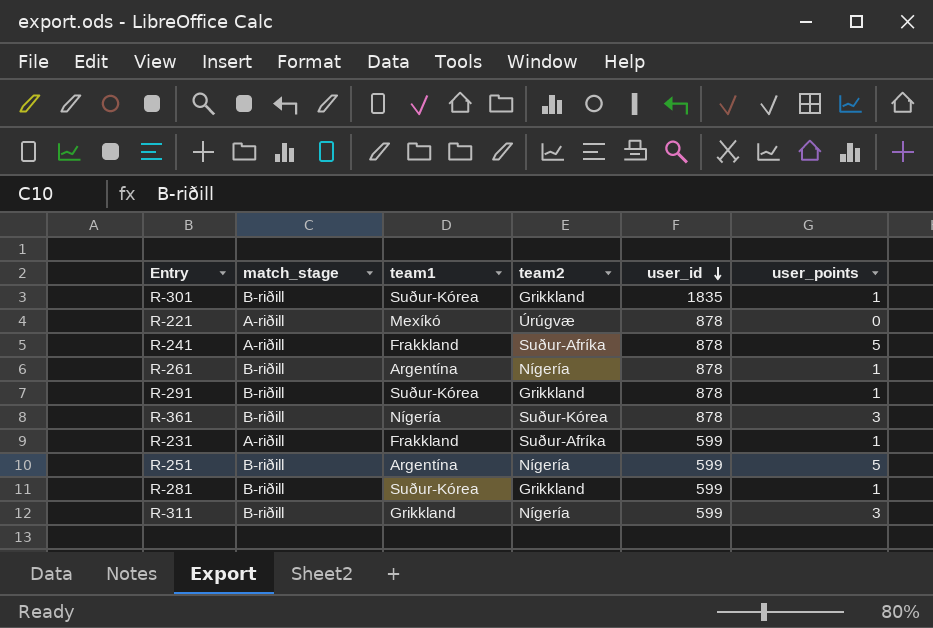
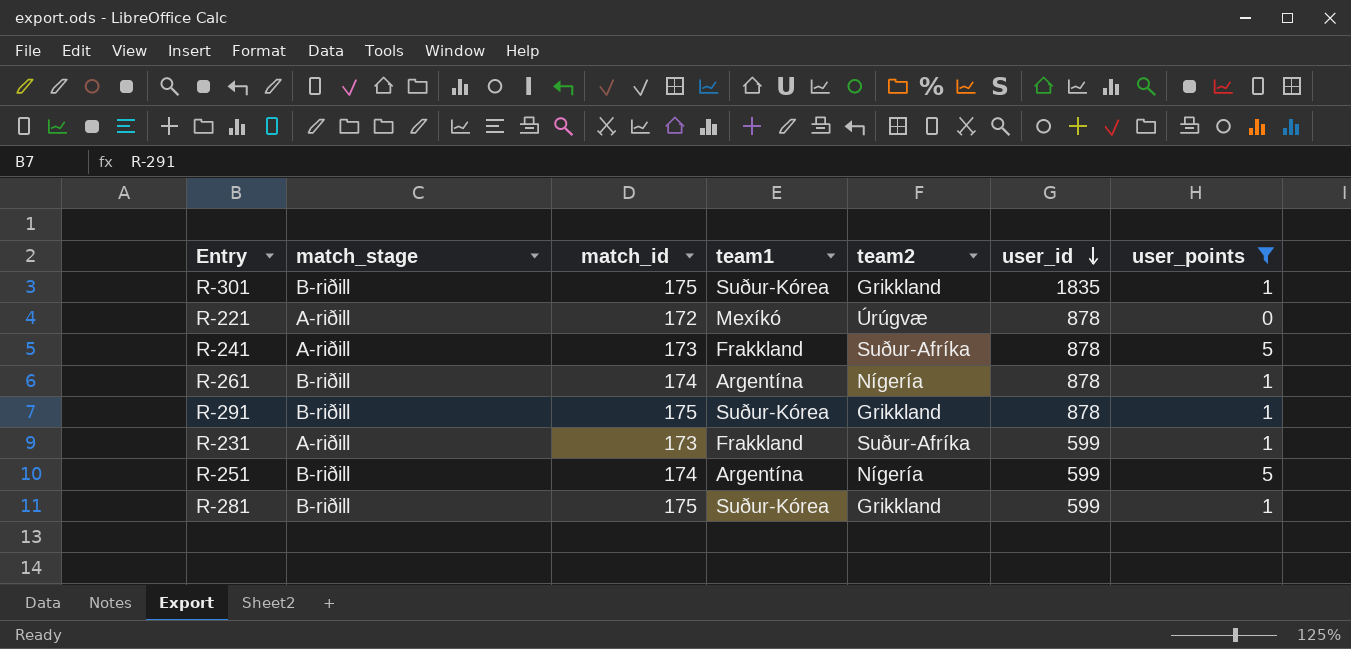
filter: none -> user_points != 3
column match_id | position: none -> 3

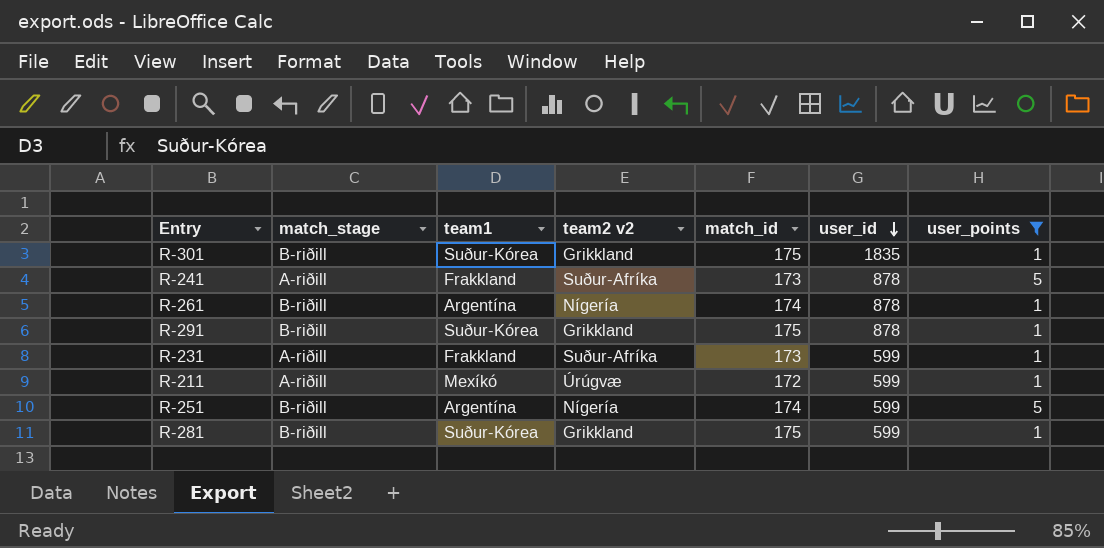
column name: team2 -> team2 v2
column match_id | position: 3 -> 5
row R-221: A-riðill | 172 | Mexíkó | Úrúgvæ | 878 | 0 -> none
row R-211: none -> A-riðill | Mexíkó | Úrúgvæ | 172 | 599 | 1

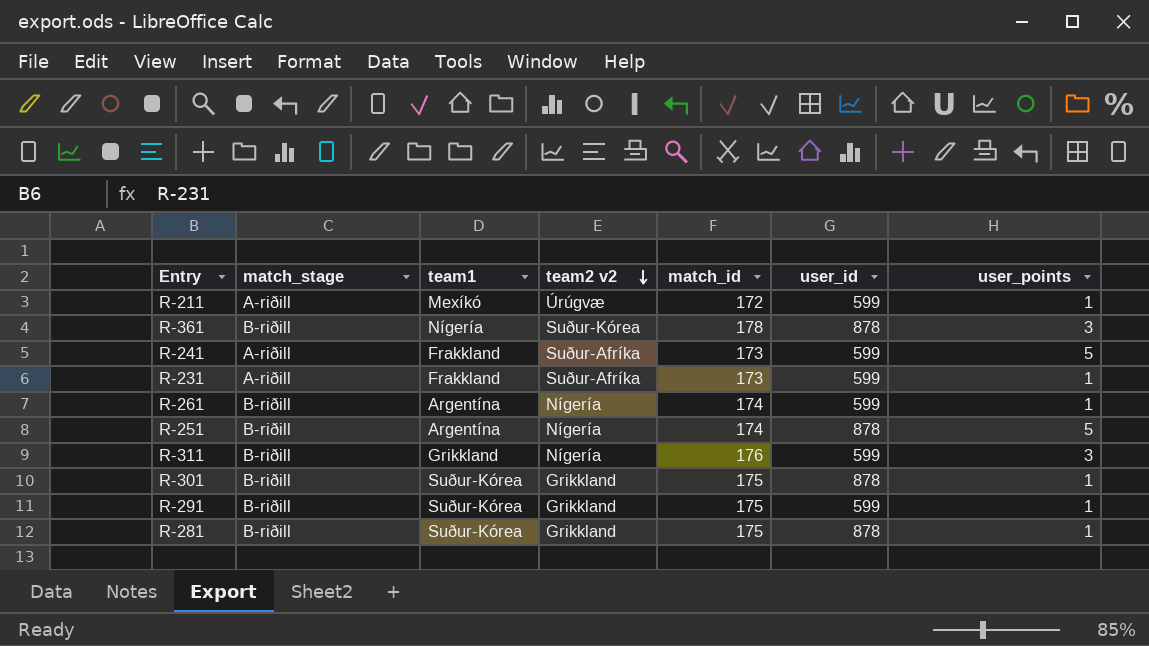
filter: user_points != 3 -> none
row order: user_id descending -> team2 v2 descending
R-241 | user_id: 878 -> 599
R-261 | user_id: 878 -> 599
R-251 | user_id: 599 -> 878
R-301 | user_id: 1835 -> 878
R-291 | user_id: 878 -> 599
R-281 | user_id: 599 -> 878

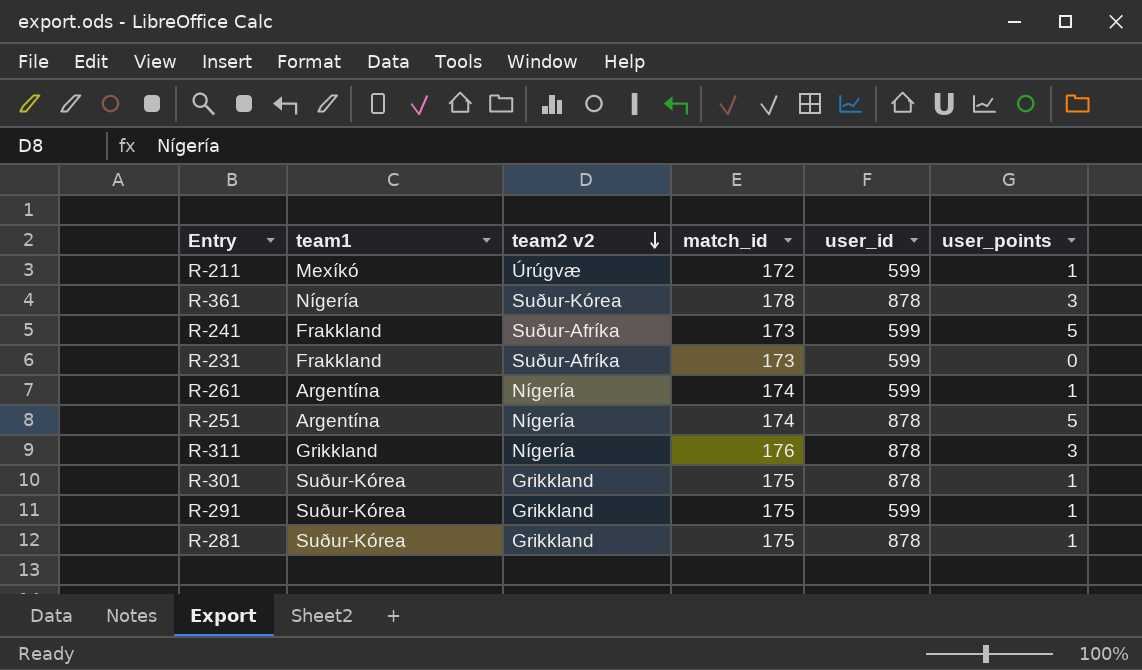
column match_stage | position: 2 -> none
R-231 | user_points: 1 -> 0
R-311 | user_id: 599 -> 878

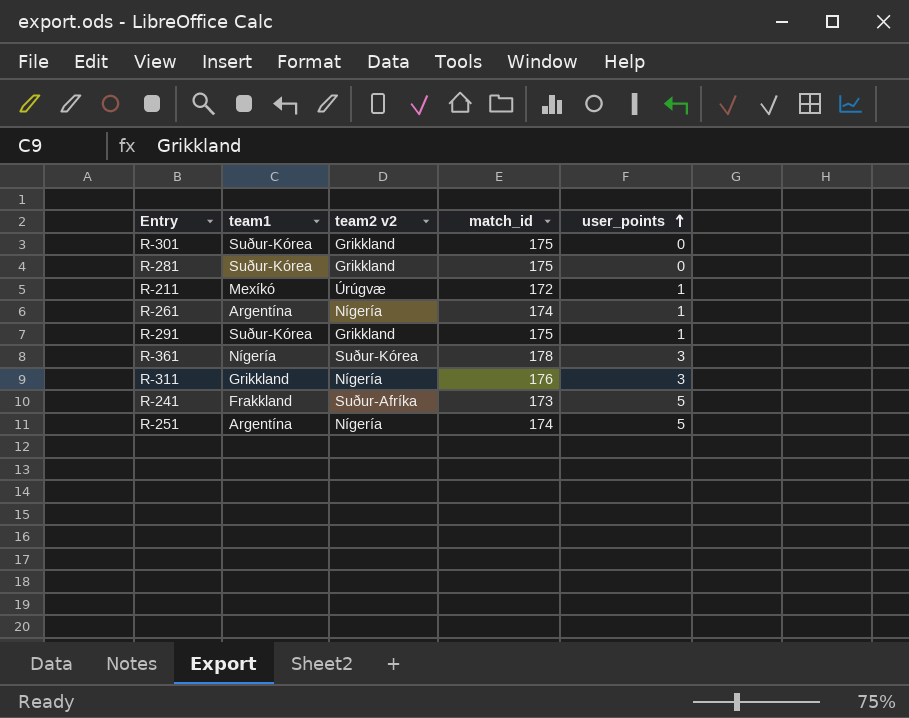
row order: team2 v2 descending -> user_points ascending
column user_id | position: 5 -> none
row R-231: Frakkland | Suður-Afríka | 173 | 599 | 0 -> none
R-301 | user_points: 1 -> 0
R-281 | user_points: 1 -> 0

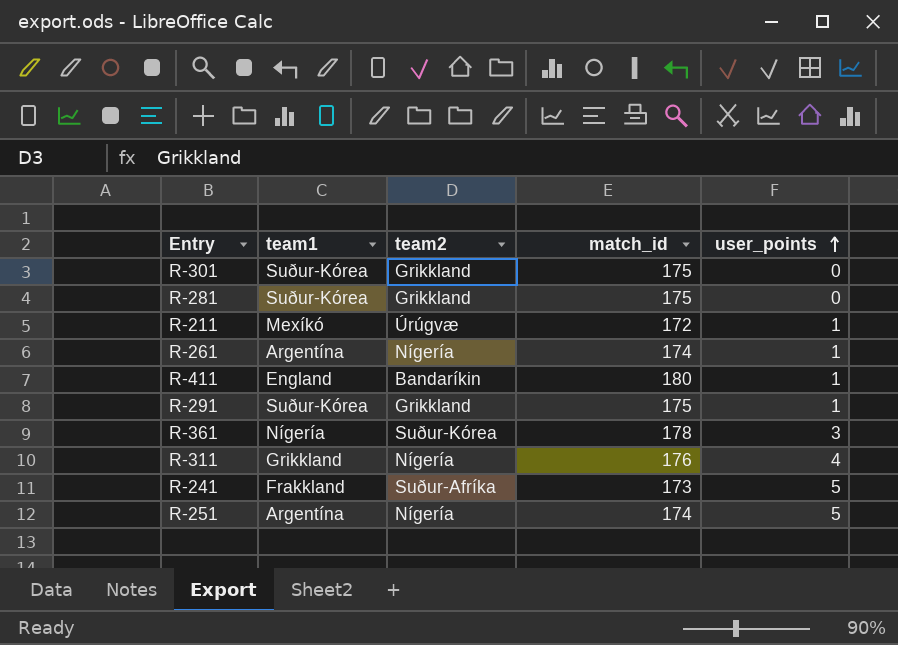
column name: team2 v2 -> team2
row R-411: none -> England | Bandaríkin | 180 | 1
R-311 | user_points: 3 -> 4

